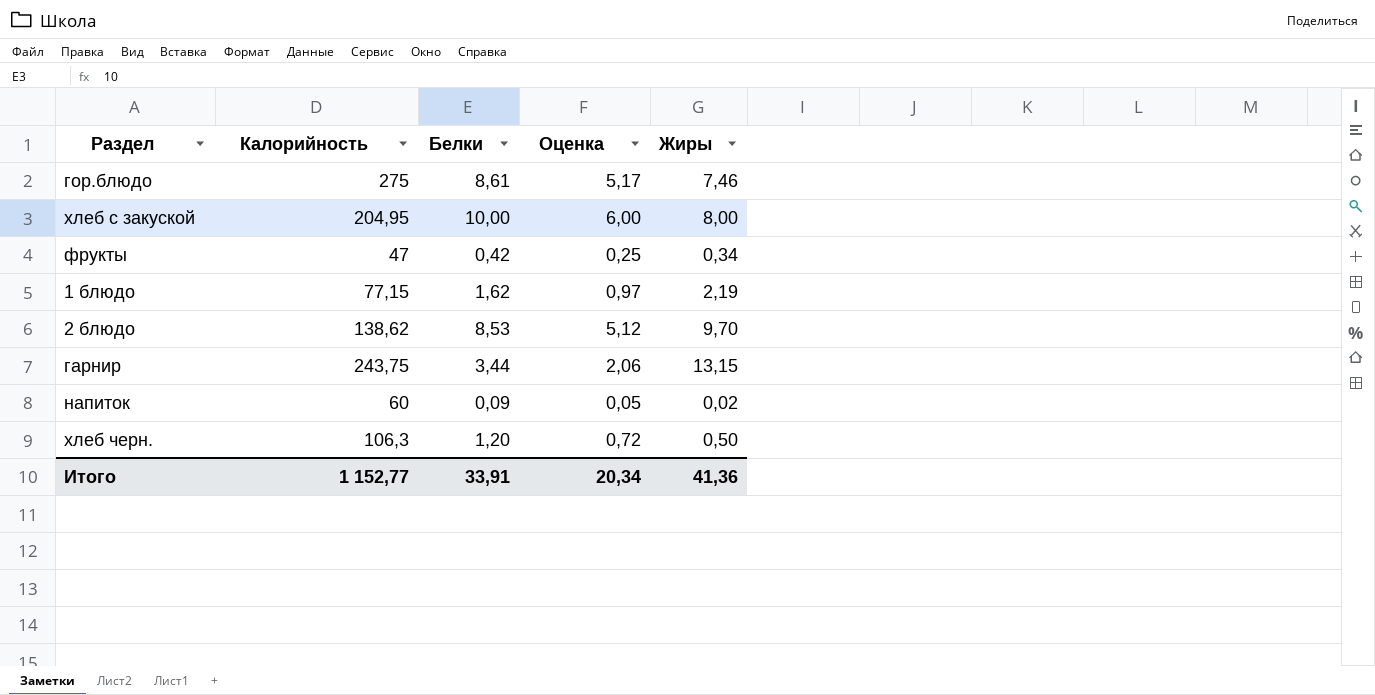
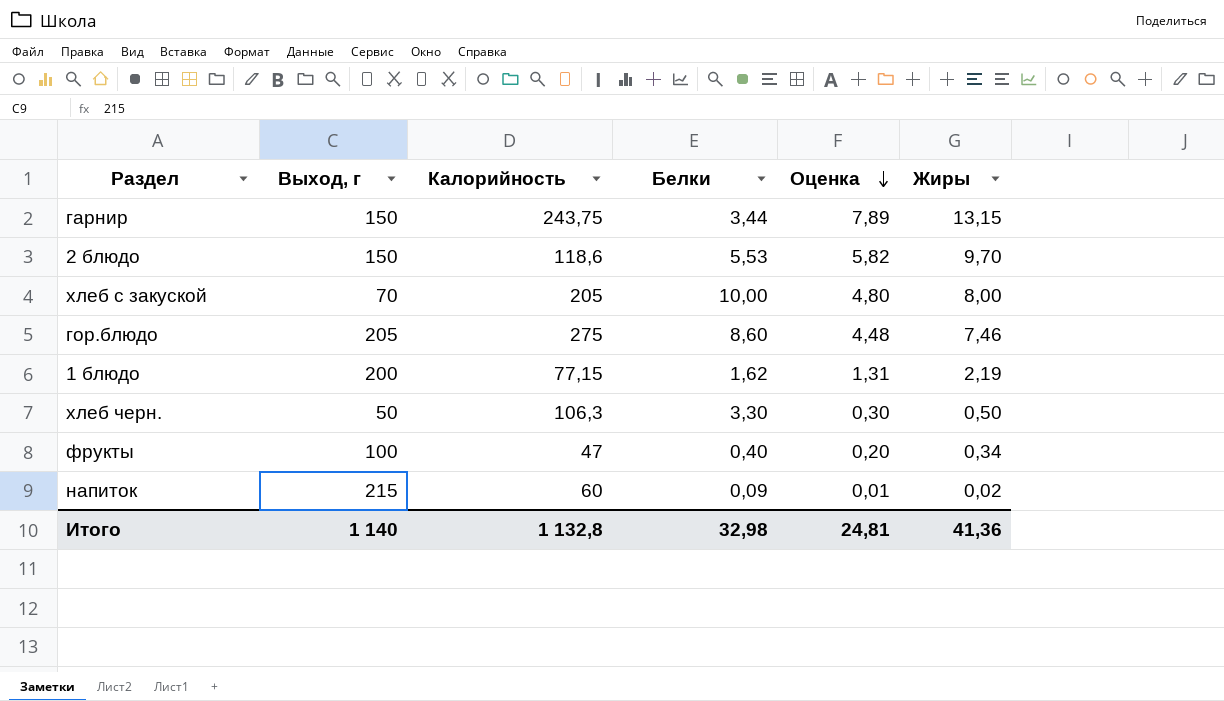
row order: none -> Оценка descending
column Выход, г | position: none -> 2
column Оценка | formula: [Белки] * 0,6 -> [Жиры] * 0,6
2 блюдо | Калорийность: 138,62 -> 118,6
2 блюдо | Белки: 8,53 -> 5,53
хлеб с закуской | Калорийность: 204,95 -> 205
гор.блюдо | Белки: 8,61 -> 8,60
хлеб черн. | Белки: 1,20 -> 3,30
фрукты | Белки: 0,42 -> 0,40
Итого | Калорийность: 1 152,77 -> 1 132,8
Итого | Белки: 33,91 -> 32,98
Итого | Оценка: 20,34 -> 24,81

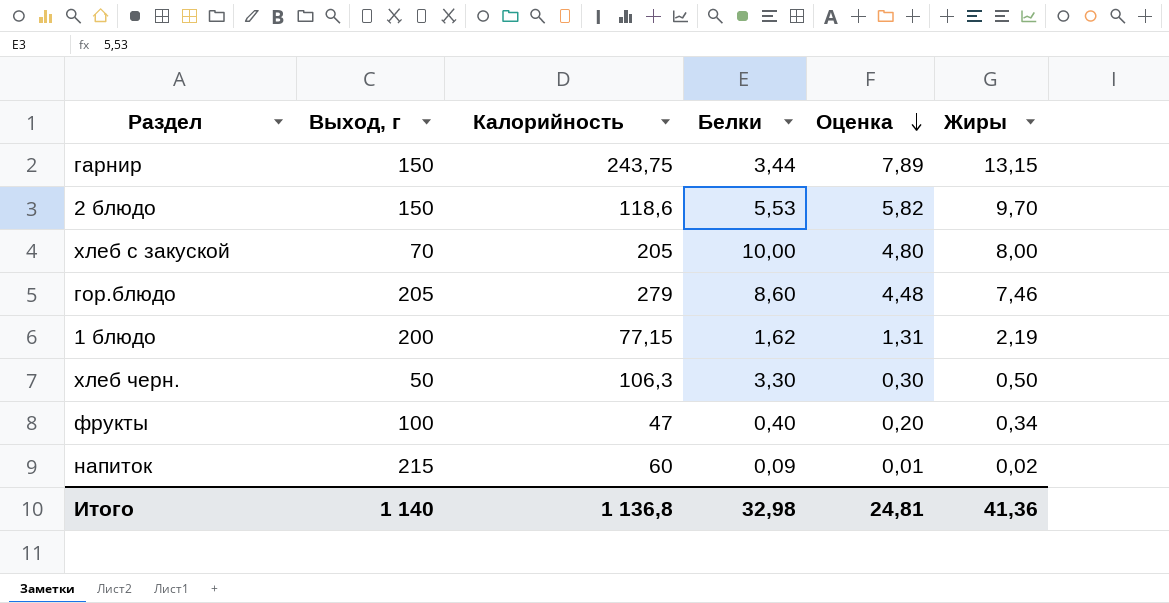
гор.блюдо | Калорийность: 275 -> 279
Итого | Калорийность: 1 132,8 -> 1 136,8

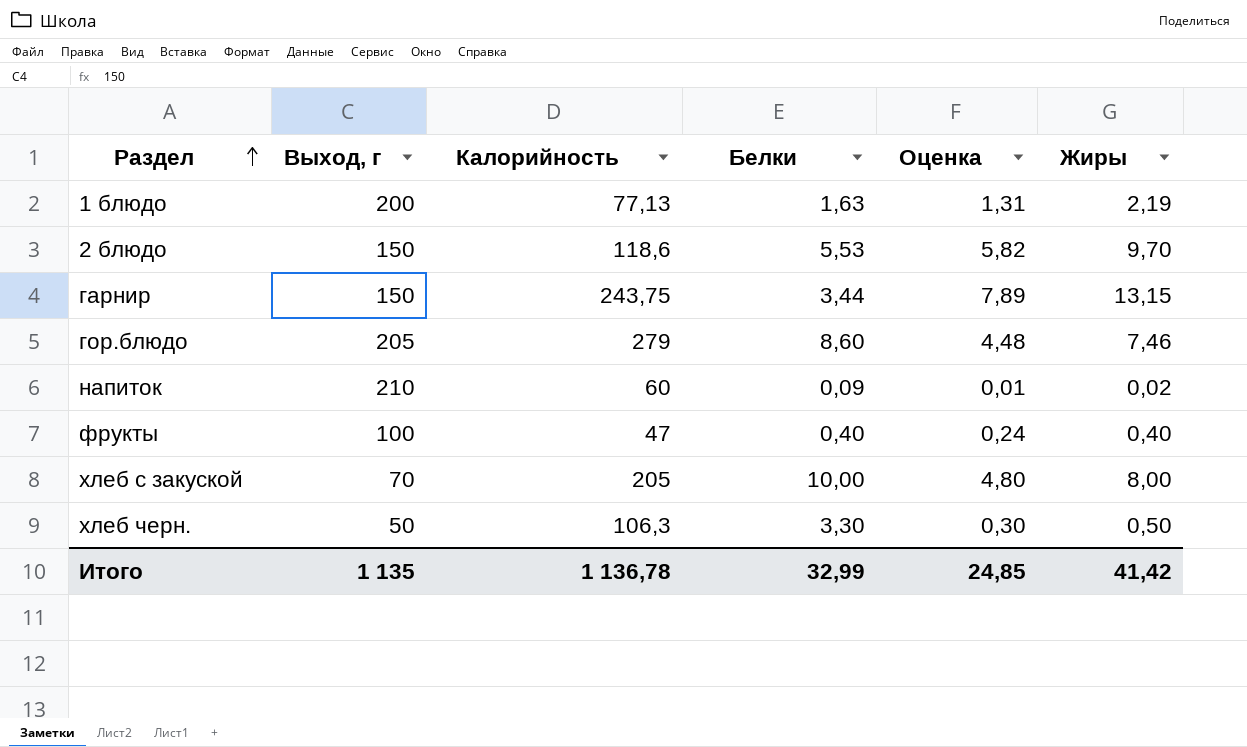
row order: Оценка descending -> Раздел ascending
1 блюдо | Калорийность: 77,15 -> 77,13
1 блюдо | Белки: 1,62 -> 1,63
напиток | Выход, г: 215 -> 210
фрукты | Оценка: 0,20 -> 0,24
фрукты | Жиры: 0,34 -> 0,40
Итого | Выход, г: 1 140 -> 1 135
Итого | Калорийность: 1 136,8 -> 1 136,78
Итого | Белки: 32,98 -> 32,99
Итого | Оценка: 24,81 -> 24,85
Итого | Жиры: 41,36 -> 41,42

